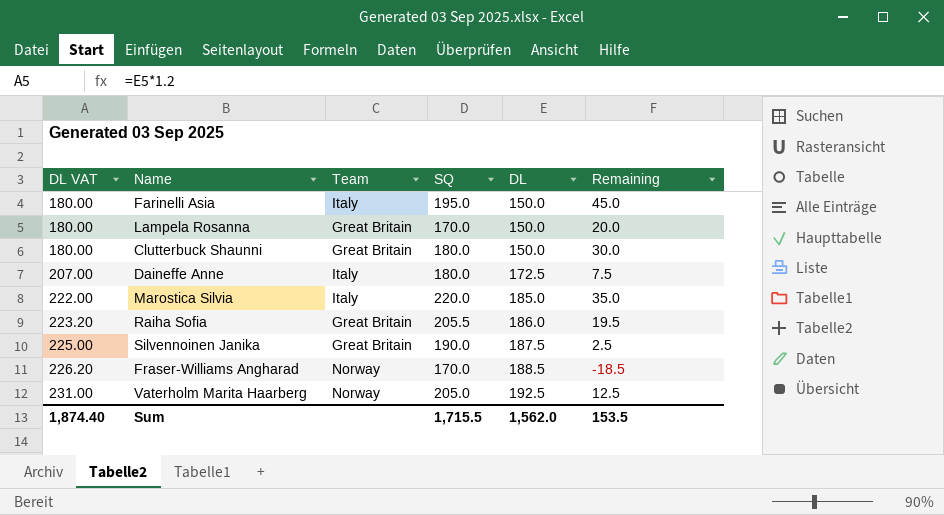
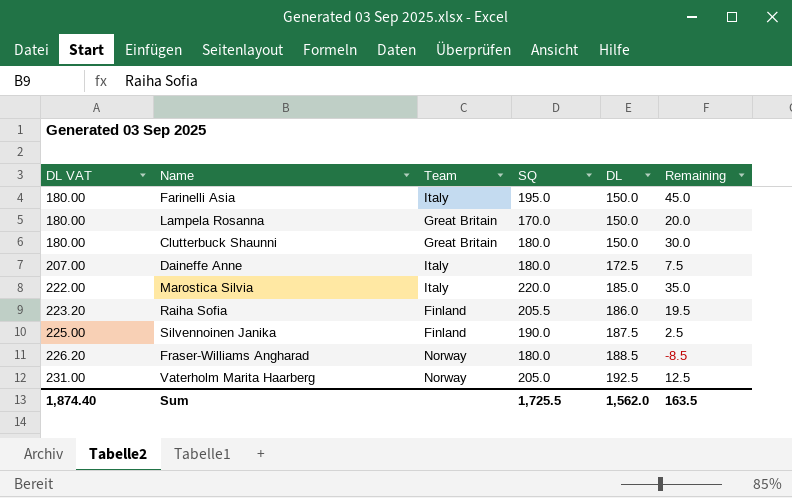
Raiha Sofia | Team: Great Britain -> Finland
Silvennoinen Janika | Team: Great Britain -> Finland
Fraser-Williams Angharad | SQ: 170.0 -> 180.0
Fraser-Williams Angharad | Remaining: -18.5 -> -8.5
Sum | SQ: 1,715.5 -> 1,725.5
Sum | Remaining: 153.5 -> 163.5

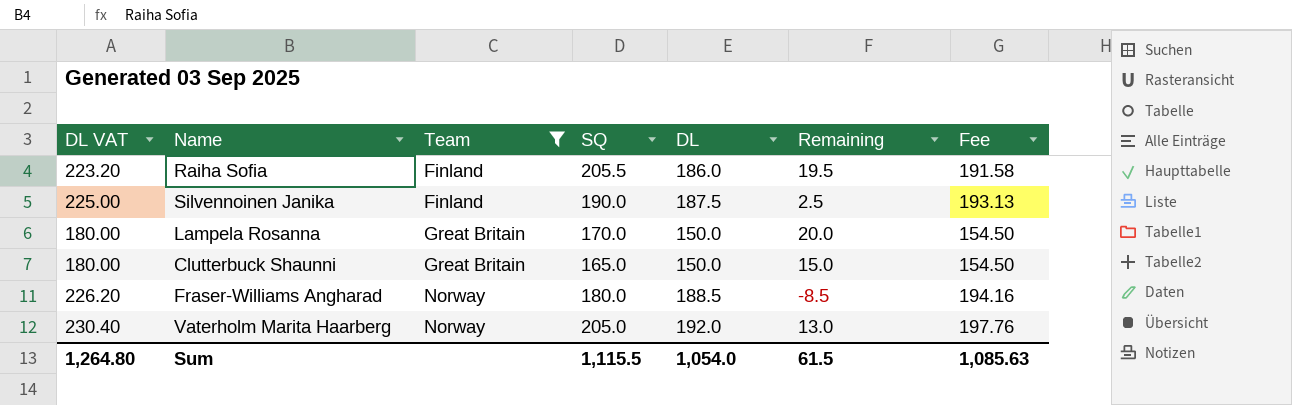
filter: none -> Team != Italy
row order: DL VAT ascending -> Team ascending
column Fee | formula: none -> [DL] * 1.03
Clutterbuck Shaunni | SQ: 180.0 -> 165.0
Clutterbuck Shaunni | Remaining: 30.0 -> 15.0
Vaterholm Marita Haarberg | DL VAT: 231.00 -> 230.40
Vaterholm Marita Haarberg | DL: 192.5 -> 192.0
Vaterholm Marita Haarberg | Remaining: 12.5 -> 13.0
Sum | DL VAT: 1,874.40 -> 1,264.80
Sum | SQ: 1,725.5 -> 1,115.5
Sum | DL: 1,562.0 -> 1,054.0
Sum | Remaining: 163.5 -> 61.5

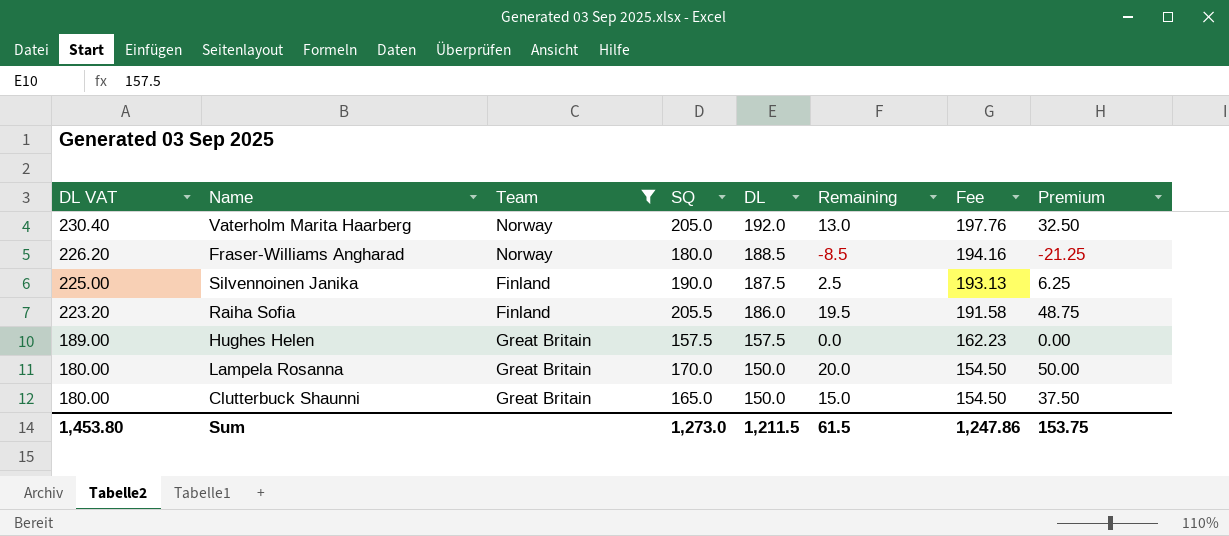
row order: Team ascending -> DL VAT descending
column Premium | formula: none -> [Remaining] * 2.5
row Hughes Helen: none -> 189.00 | Great Britain | 157.5 | 157.5 | 0.0 | 162.23 | 0.00
Sum | DL VAT: 1,264.80 -> 1,453.80
Sum | SQ: 1,115.5 -> 1,273.0
Sum | DL: 1,054.0 -> 1,211.5
Sum | Fee: 1,085.63 -> 1,247.86

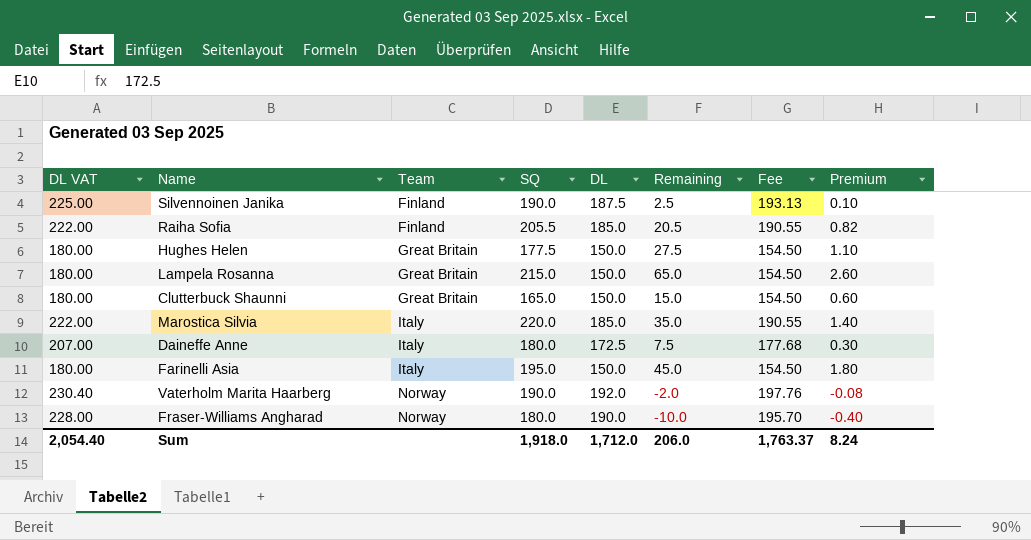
filter: Team != Italy -> none
row order: DL VAT descending -> Team ascending
column Premium | formula: [Remaining] * 2.5 -> [Remaining] * 0.04
Raiha Sofia | DL VAT: 223.20 -> 222.00
Raiha Sofia | DL: 186.0 -> 185.0
Raiha Sofia | Remaining: 19.5 -> 20.5
Raiha Sofia | Fee: 191.58 -> 190.55
Hughes Helen | DL VAT: 189.00 -> 180.00
Hughes Helen | SQ: 157.5 -> 177.5
Hughes Helen | DL: 157.5 -> 150.0
Hughes Helen | Remaining: 0.0 -> 27.5
Hughes Helen | Fee: 162.23 -> 154.50
Lampela Rosanna | SQ: 170.0 -> 215.0
Lampela Rosanna | Remaining: 20.0 -> 65.0
Vaterholm Marita Haarberg | SQ: 205.0 -> 190.0
Vaterholm Marita Haarberg | Remaining: 13.0 -> -2.0
Fraser-Williams Angharad | DL VAT: 226.20 -> 228.00
Fraser-Williams Angharad | DL: 188.5 -> 190.0
Fraser-Williams Angharad | Remaining: -8.5 -> -10.0
Fraser-Williams Angharad | Fee: 194.16 -> 195.70
Sum | DL VAT: 1,453.80 -> 2,054.40
Sum | SQ: 1,273.0 -> 1,918.0
Sum | DL: 1,211.5 -> 1,712.0
Sum | Remaining: 61.5 -> 206.0
Sum | Fee: 1,247.86 -> 1,763.37
Sum | Premium: 153.75 -> 8.24

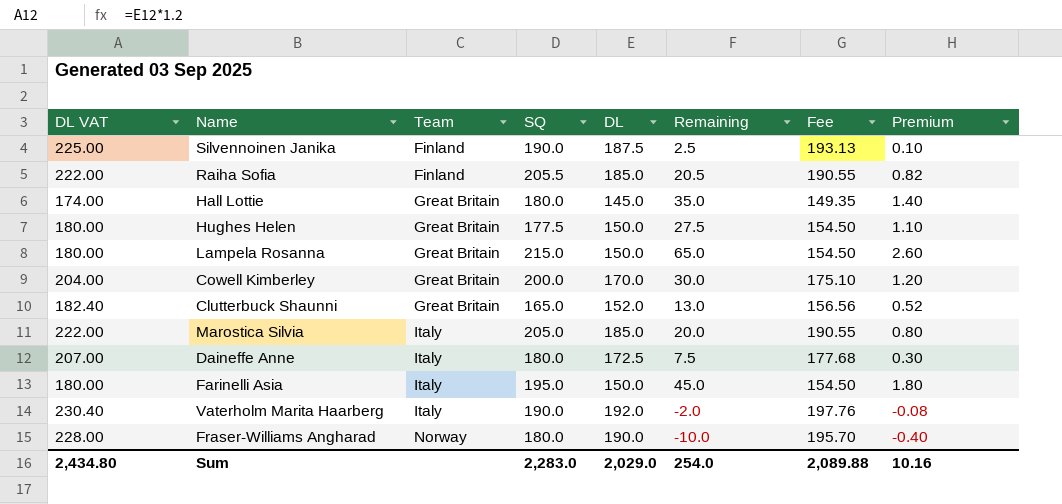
row Hall Lottie: none -> 174.00 | Great Britain | 180.0 | 145.0 | 35.0 | 149.35 | 1.40
row Cowell Kimberley: none -> 204.00 | Great Britain | 200.0 | 170.0 | 30.0 | 175.10 | 1.20
Clutterbuck Shaunni | DL VAT: 180.00 -> 182.40
Clutterbuck Shaunni | DL: 150.0 -> 152.0
Clutterbuck Shaunni | Remaining: 15.0 -> 13.0
Clutterbuck Shaunni | Fee: 154.50 -> 156.56
Clutterbuck Shaunni | Premium: 0.60 -> 0.52
Marostica Silvia | SQ: 220.0 -> 205.0
Marostica Silvia | Remaining: 35.0 -> 20.0
Marostica Silvia | Premium: 1.40 -> 0.80
Vaterholm Marita Haarberg | Team: Norway -> Italy
Sum | DL VAT: 2,054.40 -> 2,434.80
Sum | SQ: 1,918.0 -> 2,283.0
Sum | DL: 1,712.0 -> 2,029.0
Sum | Remaining: 206.0 -> 254.0
Sum | Fee: 1,763.37 -> 2,089.88
Sum | Premium: 8.24 -> 10.16

